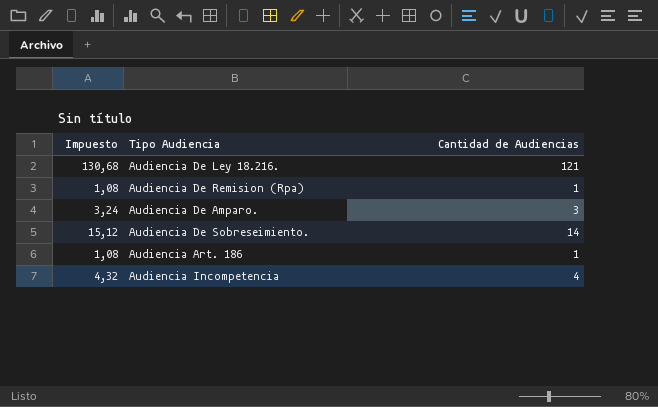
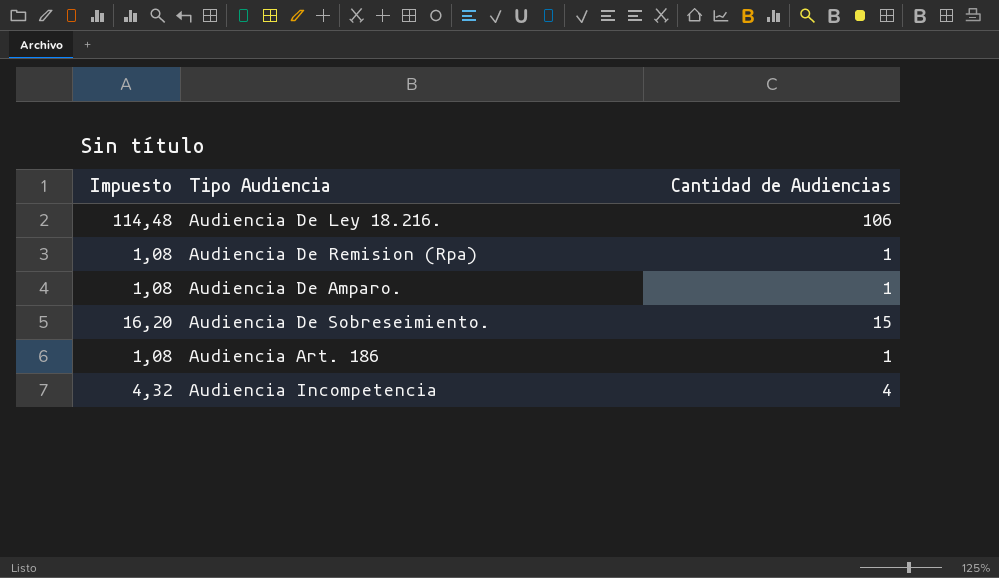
Audiencia De Ley 18.216. | Impuesto: 130,68 -> 114,48
Audiencia De Ley 18.216. | Cantidad de Audiencias: 121 -> 106
Audiencia De Amparo. | Impuesto: 3,24 -> 1,08
Audiencia De Amparo. | Cantidad de Audiencias: 3 -> 1
Audiencia De Sobreseimiento. | Impuesto: 15,12 -> 16,20
Audiencia De Sobreseimiento. | Cantidad de Audiencias: 14 -> 15

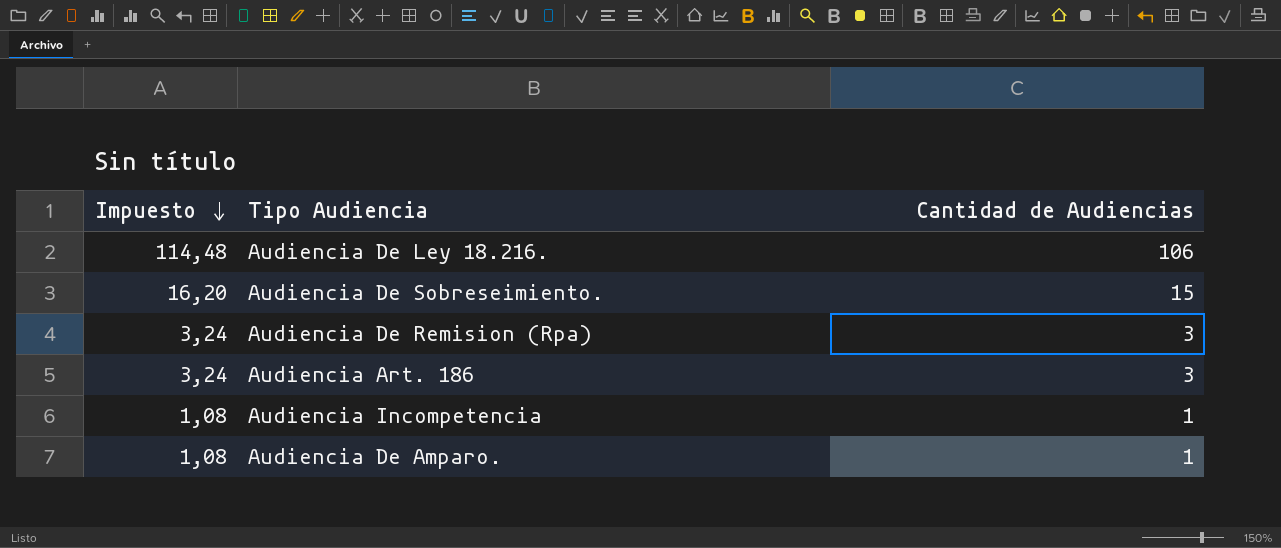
row order: none -> Impuesto descending
Audiencia De Remision (Rpa) | Impuesto: 1,08 -> 3,24
Audiencia De Remision (Rpa) | Cantidad de Audiencias: 1 -> 3
Audiencia Art. 186 | Impuesto: 1,08 -> 3,24
Audiencia Art. 186 | Cantidad de Audiencias: 1 -> 3
Audiencia Incompetencia | Impuesto: 4,32 -> 1,08
Audiencia Incompetencia | Cantidad de Audiencias: 4 -> 1

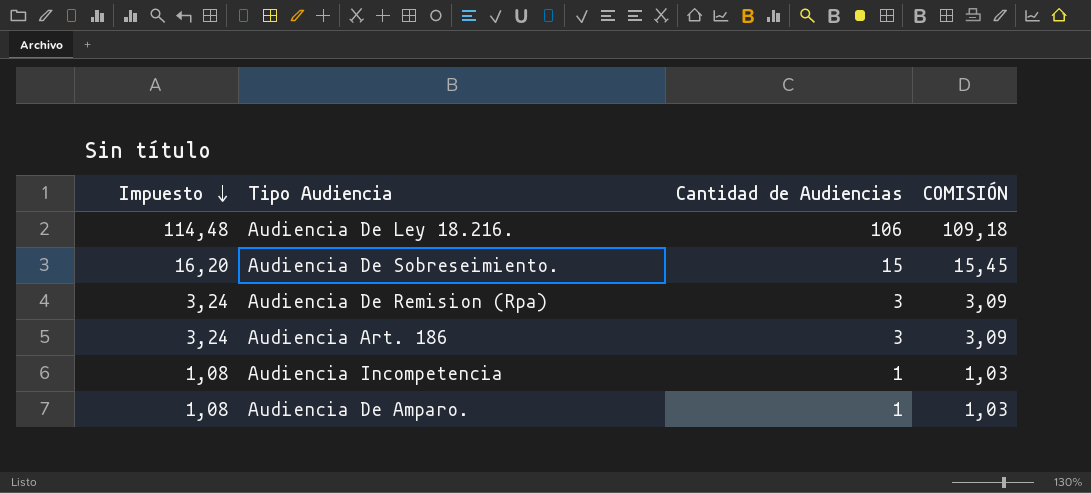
column COMISIÓN | formula: none -> [Cantidad de Audiencias] * 1,03

